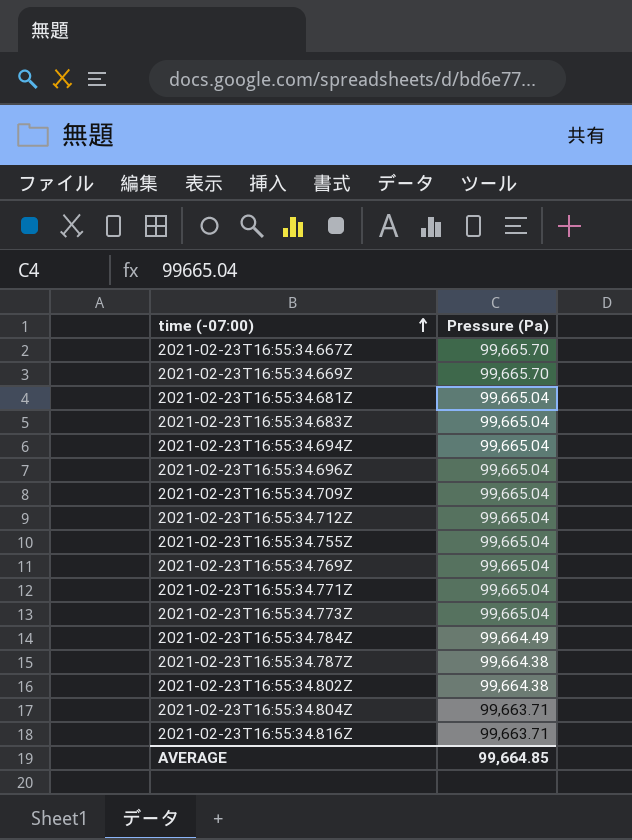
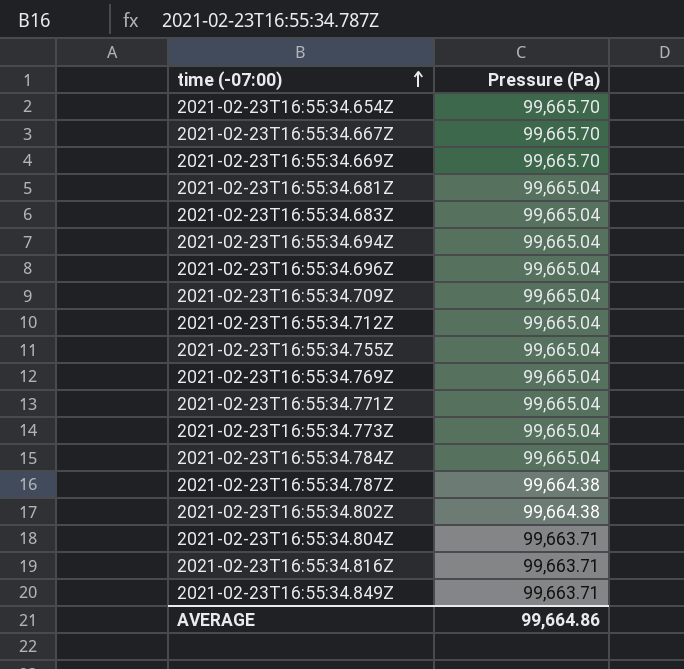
row 2021-02-23T16:55:34.654Z: none -> 99,665.70
2021-02-23T16:55:34.784Z | Pressure (Pa): 99,664.49 -> 99,665.04
row 2021-02-23T16:55:34.849Z: none -> 99,663.71
AVERAGE | Pressure (Pa): 99,664.85 -> 99,664.86

